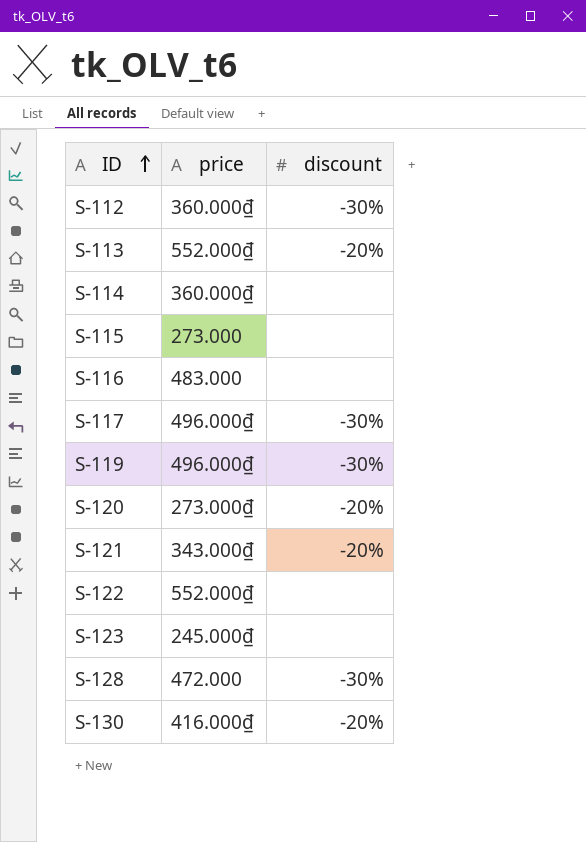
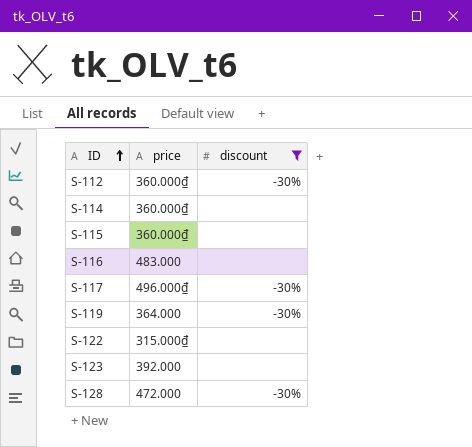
filter: none -> discount != -20%
S-115 | price: 273.000 -> 360.000₫
S-119 | price: 496.000₫ -> 364.000
S-122 | price: 552.000₫ -> 315.000₫
S-123 | price: 245.000₫ -> 392.000

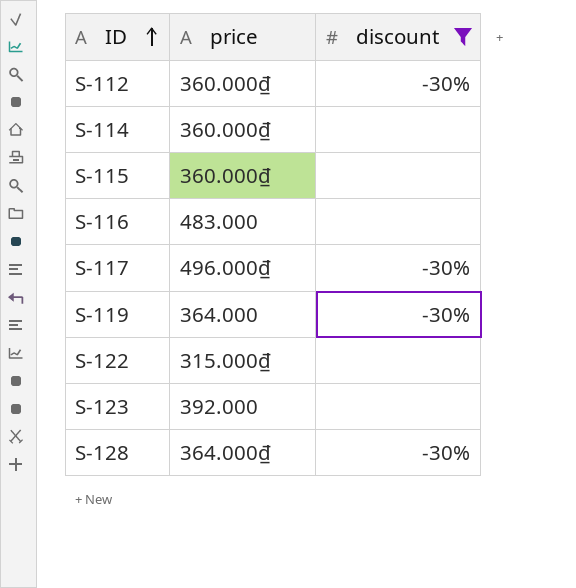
S-128 | price: 472.000 -> 364.000₫

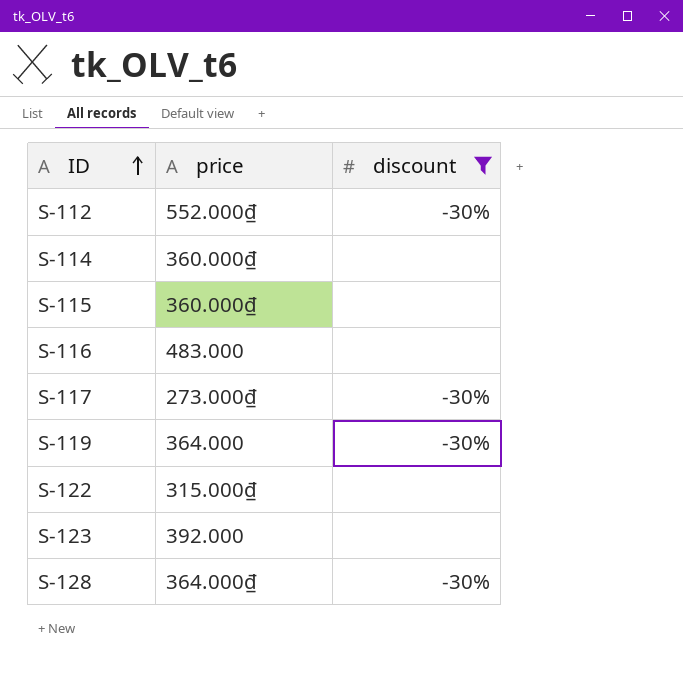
S-112 | price: 360.000₫ -> 552.000₫
S-117 | price: 496.000₫ -> 273.000₫

